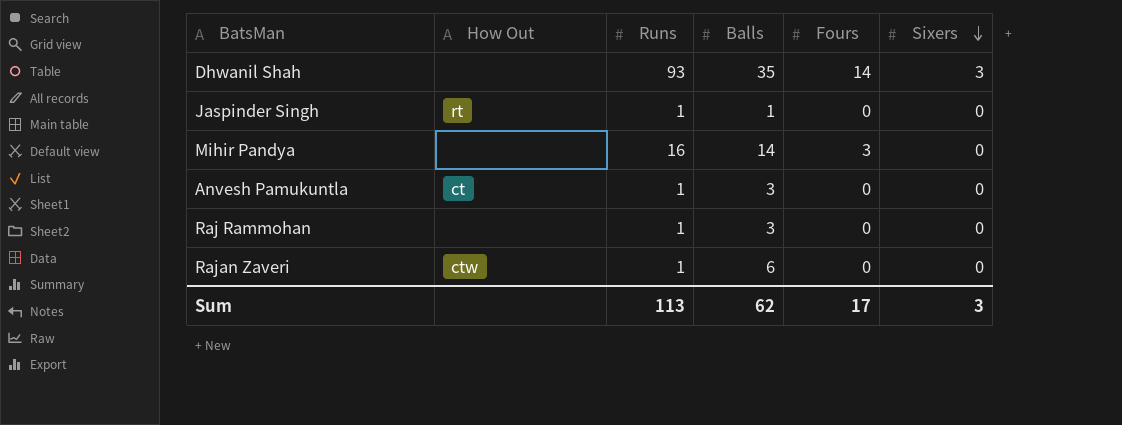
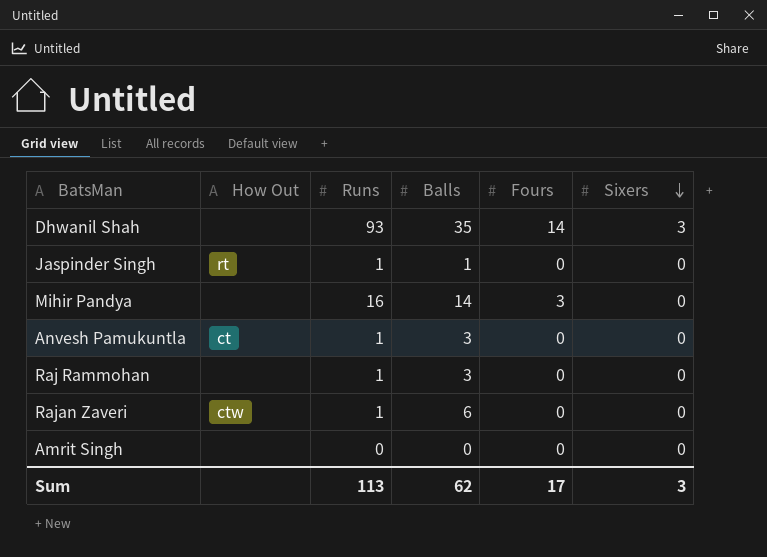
row Amrit Singh: none -> none | 0 | 0 | 0 | 0

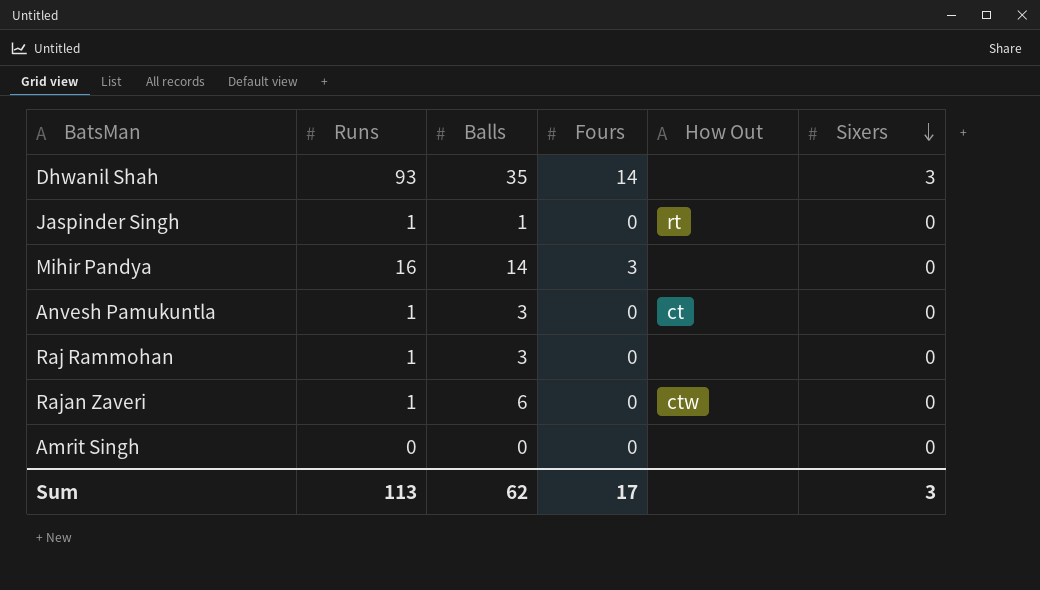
column How Out | position: 2 -> 5

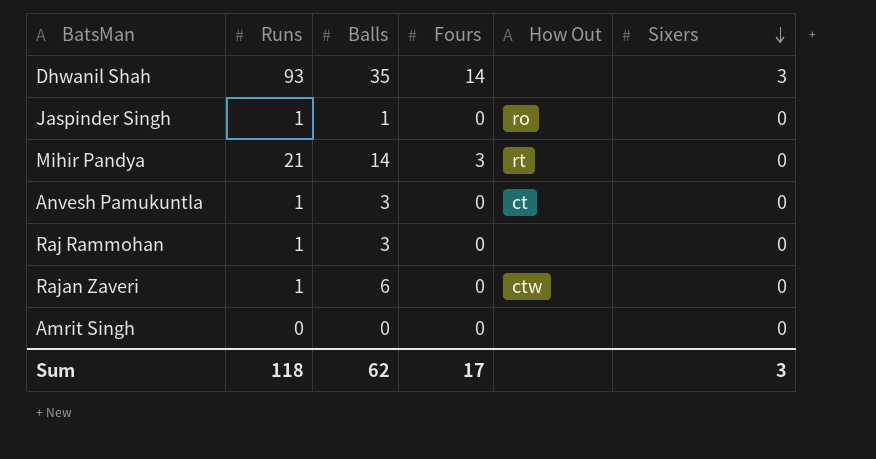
Jaspinder Singh | How Out: rt -> ro
Mihir Pandya | Runs: 16 -> 21
Mihir Pandya | How Out: none -> rt
Sum | Runs: 113 -> 118

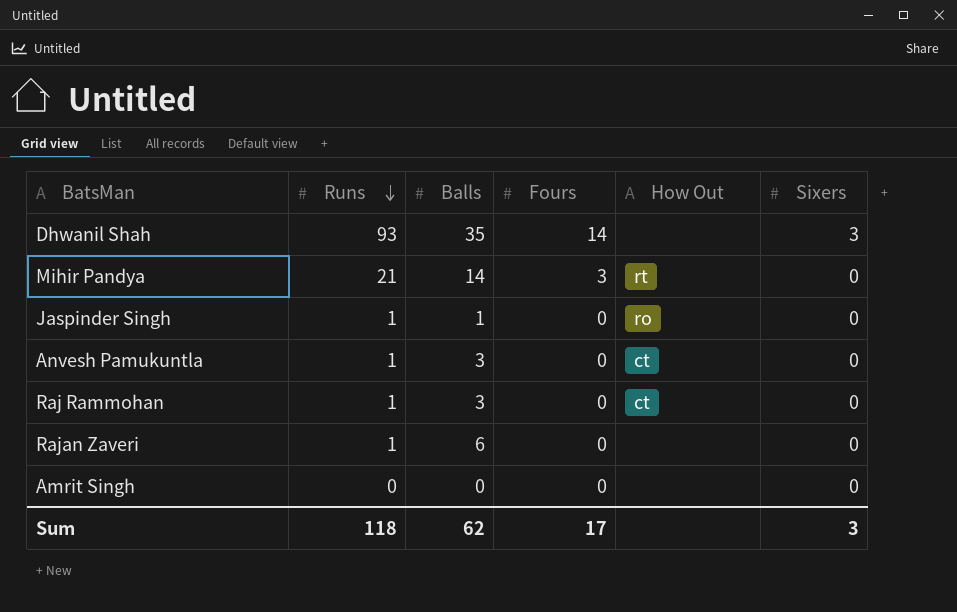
row order: Sixers descending -> Runs descending
Raj Rammohan | How Out: none -> ct
Rajan Zaveri | How Out: ctw -> none

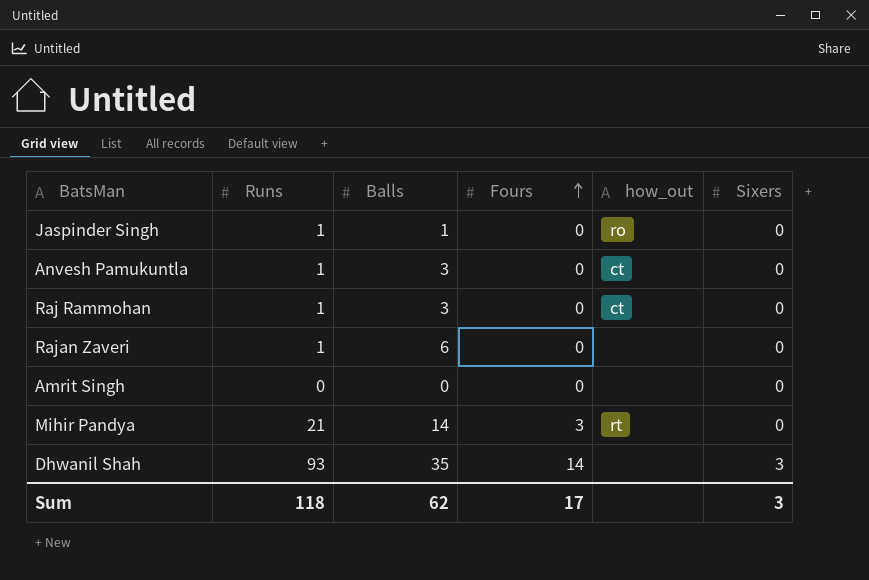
row order: Runs descending -> Fours ascending
column name: How Out -> how_out

